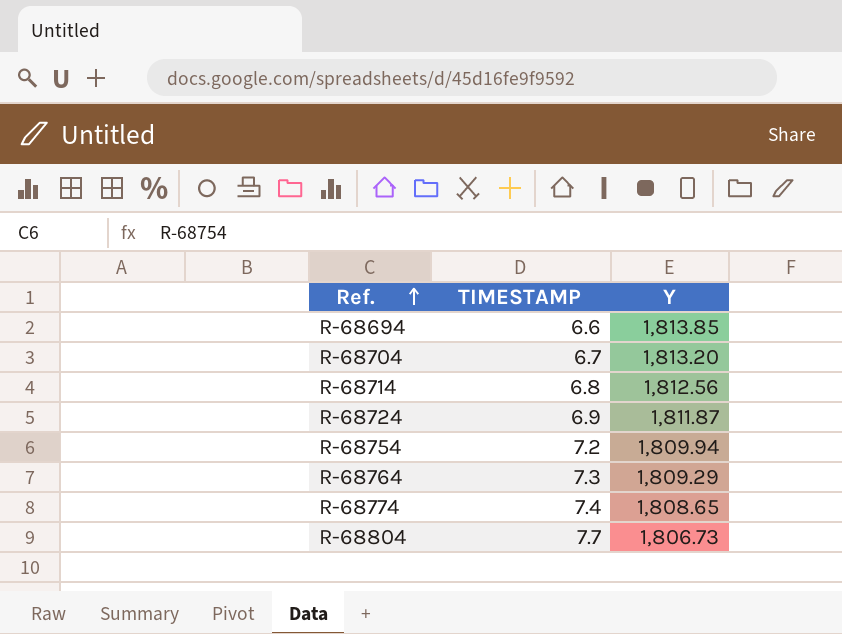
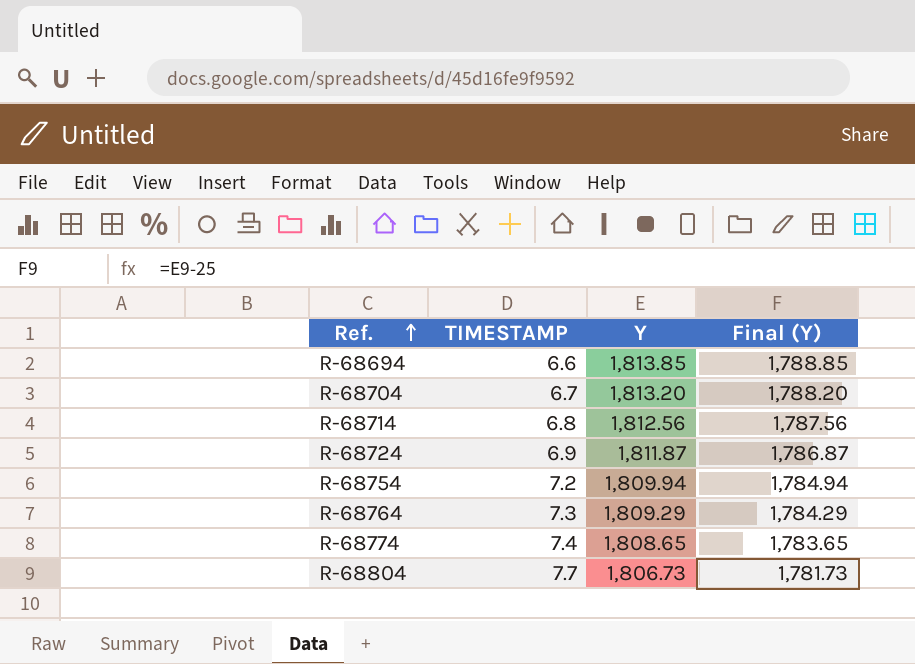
column Final (Y) | formula: none -> [Y] - 25

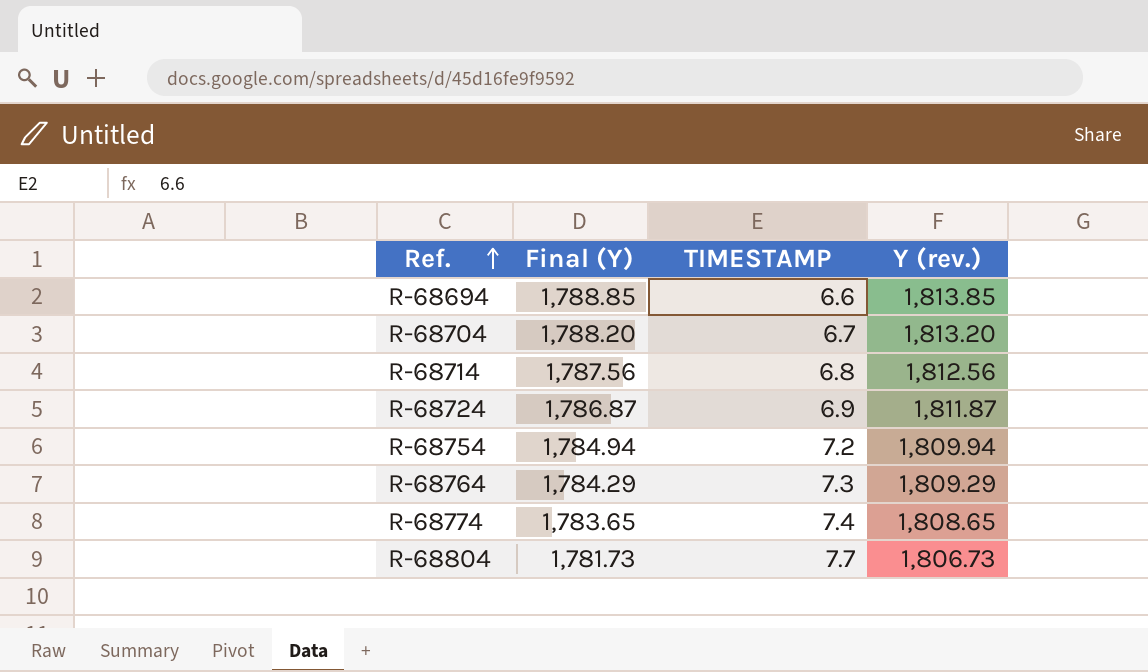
column Final (Y) | position: 4 -> 2
column name: Y -> Y (rev.)

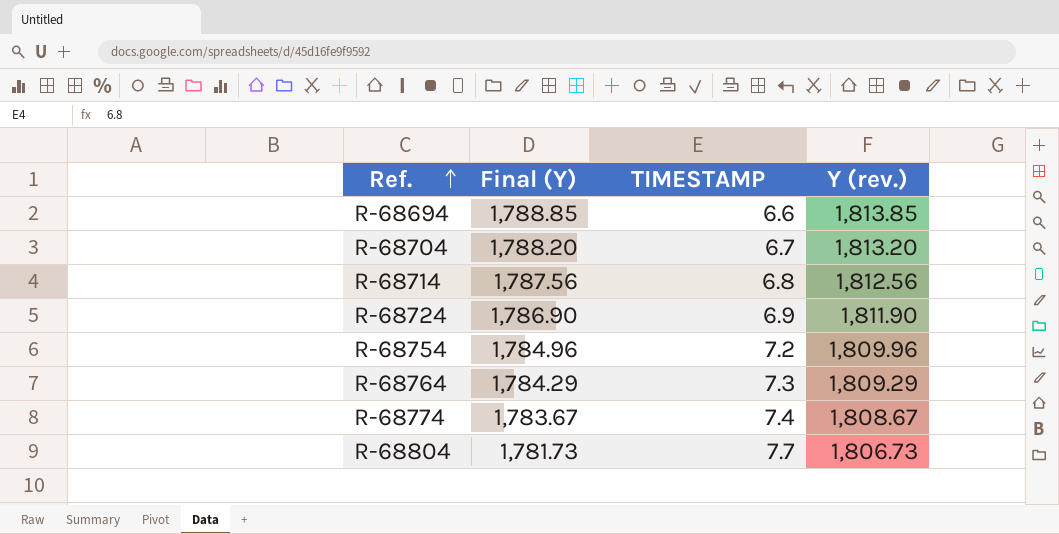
R-68724 | Final (Y): 1,786.87 -> 1,786.90
R-68724 | Y (rev.): 1,811.87 -> 1,811.90
R-68754 | Final (Y): 1,784.94 -> 1,784.96
R-68754 | Y (rev.): 1,809.94 -> 1,809.96
R-68774 | Final (Y): 1,783.65 -> 1,783.67
R-68774 | Y (rev.): 1,808.65 -> 1,808.67

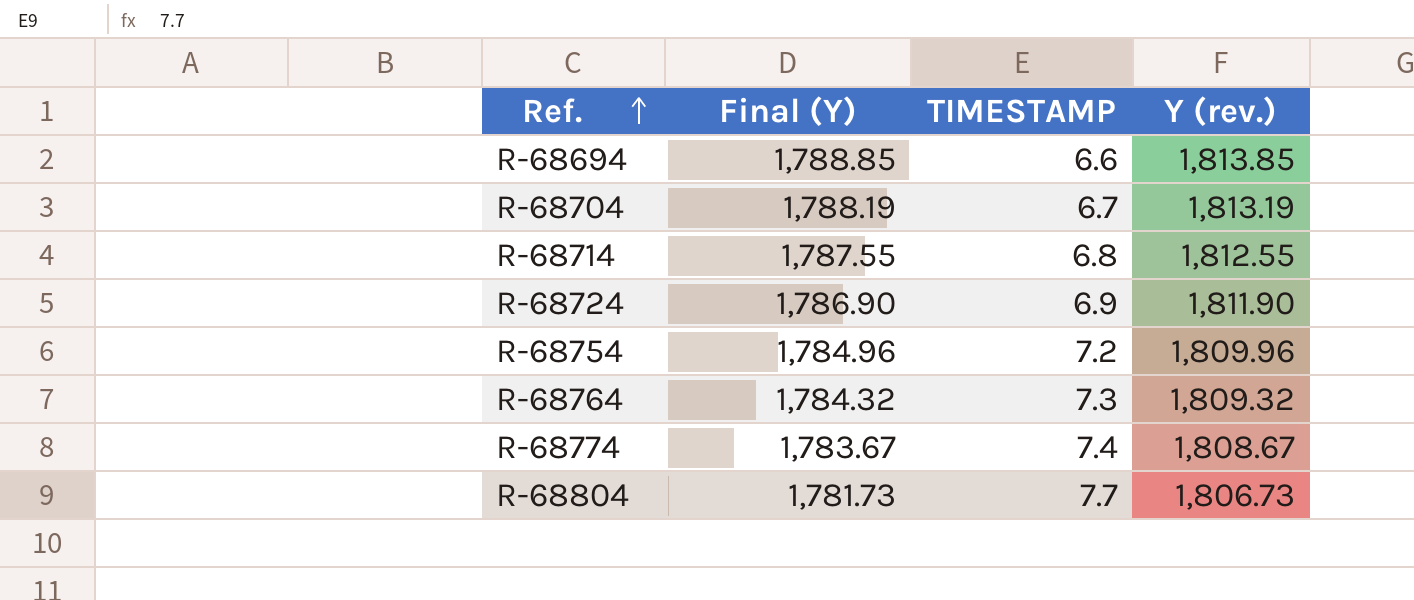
R-68704 | Final (Y): 1,788.20 -> 1,788.19
R-68704 | Y (rev.): 1,813.20 -> 1,813.19
R-68714 | Final (Y): 1,787.56 -> 1,787.55
R-68714 | Y (rev.): 1,812.56 -> 1,812.55
R-68764 | Final (Y): 1,784.29 -> 1,784.32
R-68764 | Y (rev.): 1,809.29 -> 1,809.32

